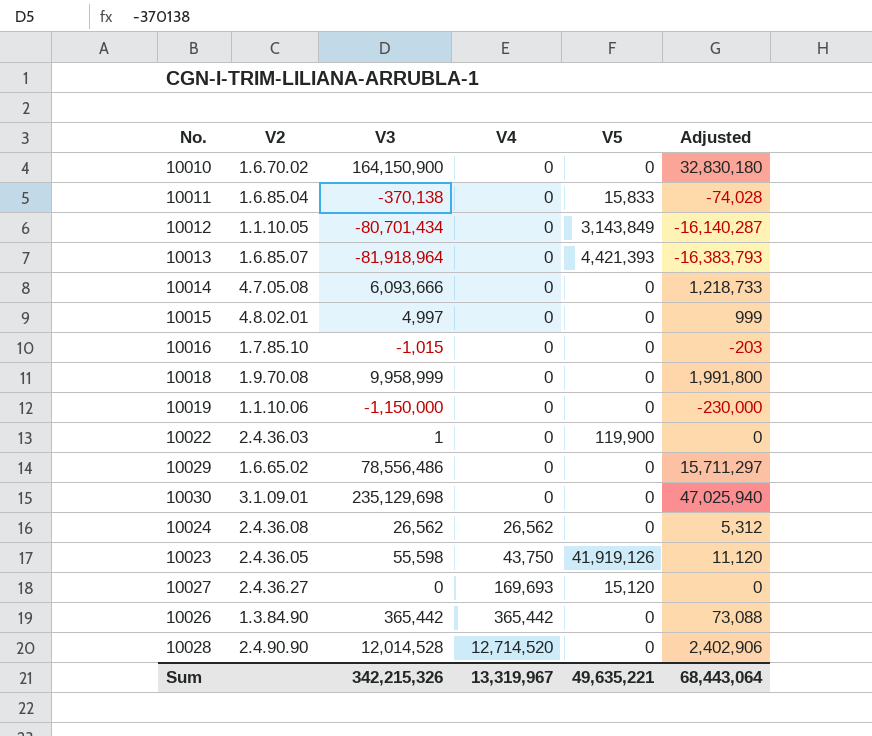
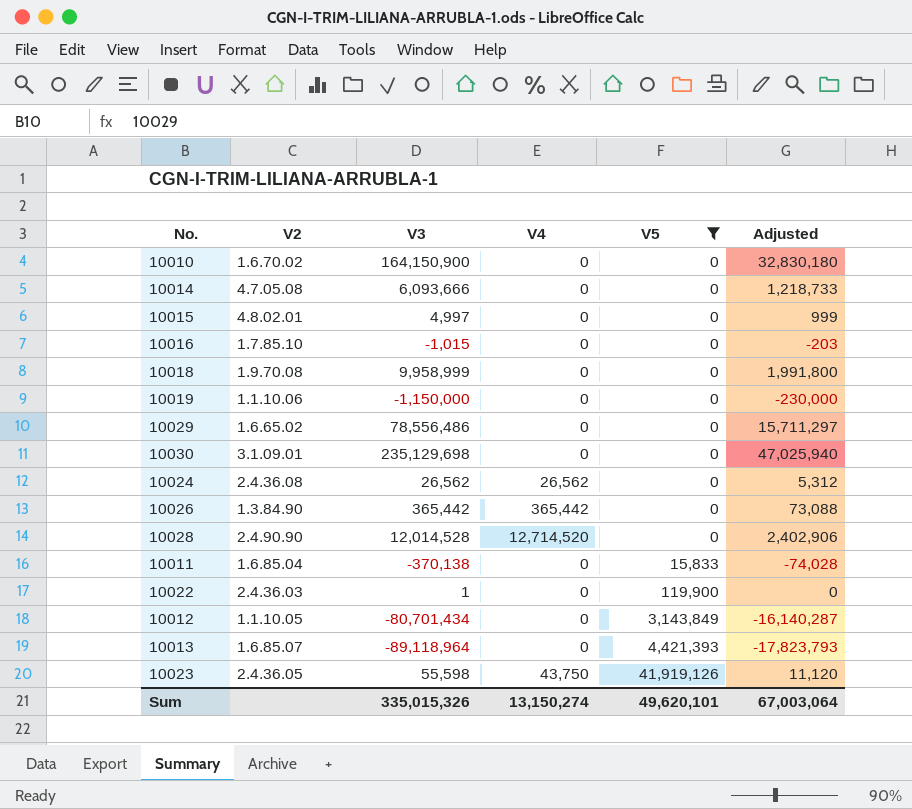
filter: none -> V5 != 15,120
row order: V4 ascending -> V5 ascending
10013 | V3: -81,918,964 -> -89,118,964
10013 | Adjusted: -16,383,793 -> -17,823,793
Sum | V3: 342,215,326 -> 335,015,326
Sum | V4: 13,319,967 -> 13,150,274
Sum | V5: 49,635,221 -> 49,620,101
Sum | Adjusted: 68,443,064 -> 67,003,064

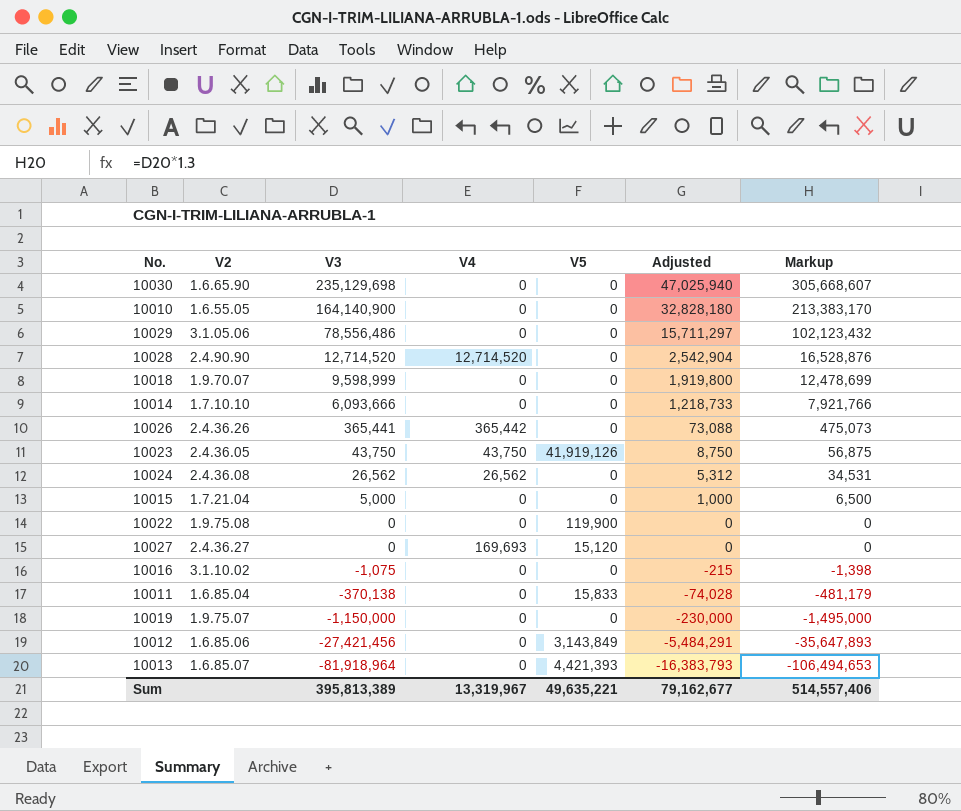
filter: V5 != 15,120 -> none
row order: V5 ascending -> V3 descending
column Markup | formula: none -> [V3] * 1.3
10030 | V2: 3.1.09.01 -> 1.6.65.90
10010 | V2: 1.6.70.02 -> 1.6.55.05
10010 | V3: 164,150,900 -> 164,140,900
10010 | Adjusted: 32,830,180 -> 32,828,180
10029 | V2: 1.6.65.02 -> 3.1.05.06
10028 | V3: 12,014,528 -> 12,714,520
10028 | Adjusted: 2,402,906 -> 2,542,904
10018 | V2: 1.9.70.08 -> 1.9.70.07
10018 | V3: 9,958,999 -> 9,598,999
10018 | Adjusted: 1,991,800 -> 1,919,800
10014 | V2: 4.7.05.08 -> 1.7.10.10
10026 | V2: 1.3.84.90 -> 2.4.36.26
10026 | V3: 365,442 -> 365,441
10023 | V3: 55,598 -> 43,750
10023 | Adjusted: 11,120 -> 8,750
10015 | V2: 4.8.02.01 -> 1.7.21.04
10015 | V3: 4,997 -> 5,000
10015 | Adjusted: 999 -> 1,000
10022 | V2: 2.4.36.03 -> 1.9.75.08
10022 | V3: 1 -> 0
10016 | V2: 1.7.85.10 -> 3.1.10.02
10016 | V3: -1,015 -> -1,075
10016 | Adjusted: -203 -> -215
10019 | V2: 1.1.10.06 -> 1.9.75.07
10012 | V2: 1.1.10.05 -> 1.6.85.06
10012 | V3: -80,701,434 -> -27,421,456
10012 | Adjusted: -16,140,287 -> -5,484,291
10013 | V3: -89,118,964 -> -81,918,964
10013 | Adjusted: -17,823,793 -> -16,383,793
Sum | V3: 335,015,326 -> 395,813,389
Sum | V4: 13,150,274 -> 13,319,967
Sum | V5: 49,620,101 -> 49,635,221
Sum | Adjusted: 67,003,064 -> 79,162,677

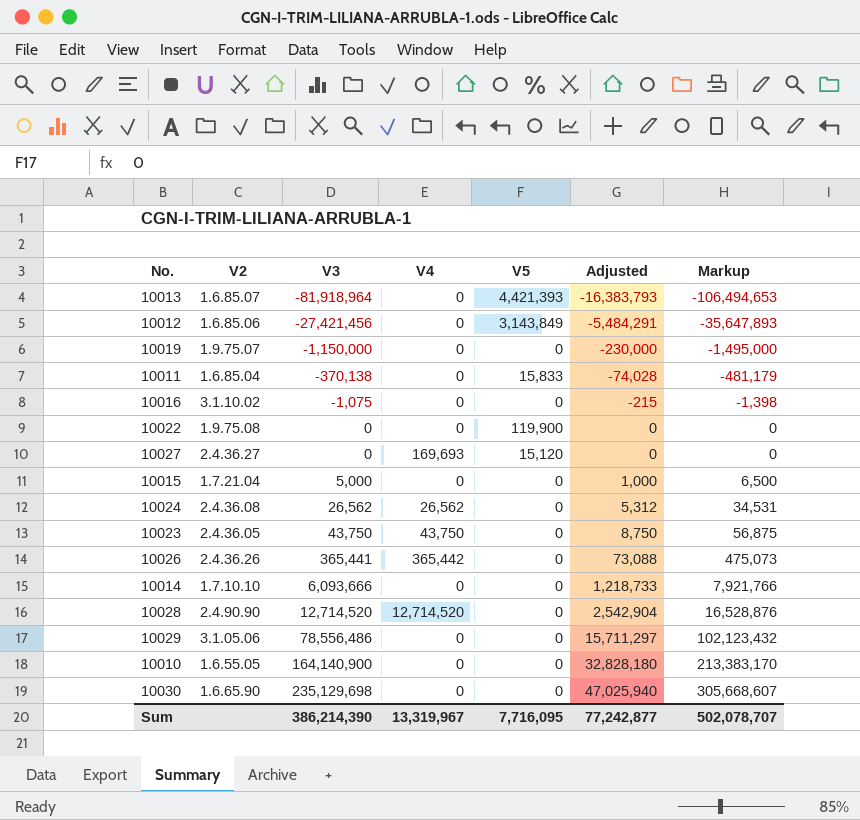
row order: V3 descending -> V3 ascending
row 10018: 1.9.70.07 | 9,598,999 | 0 | 0 | 1,919,800 | 12,478,699 -> none
10023 | V5: 41,919,126 -> 0
Sum | V3: 395,813,389 -> 386,214,390
Sum | V5: 49,635,221 -> 7,716,095
Sum | Adjusted: 79,162,677 -> 77,242,877
Sum | Markup: 514,557,406 -> 502,078,707

